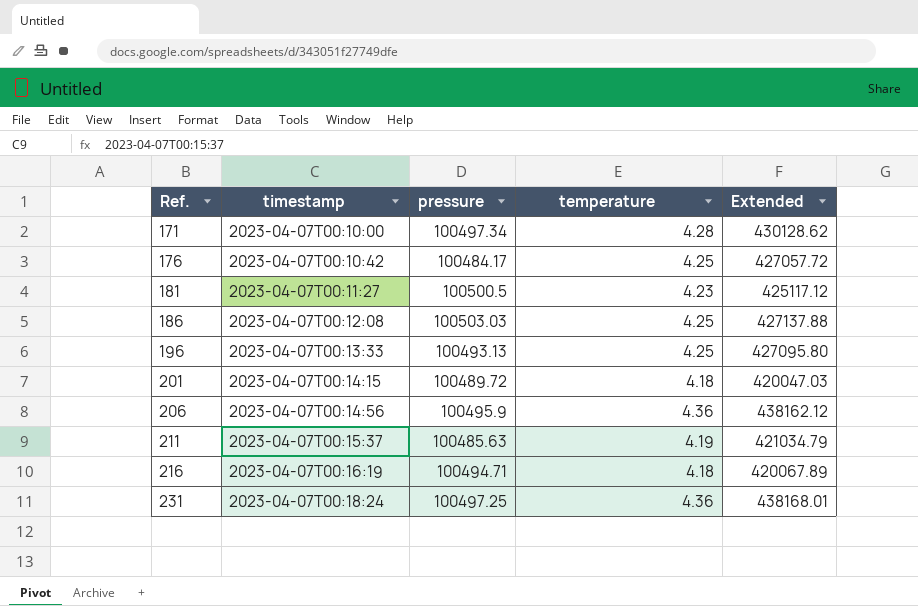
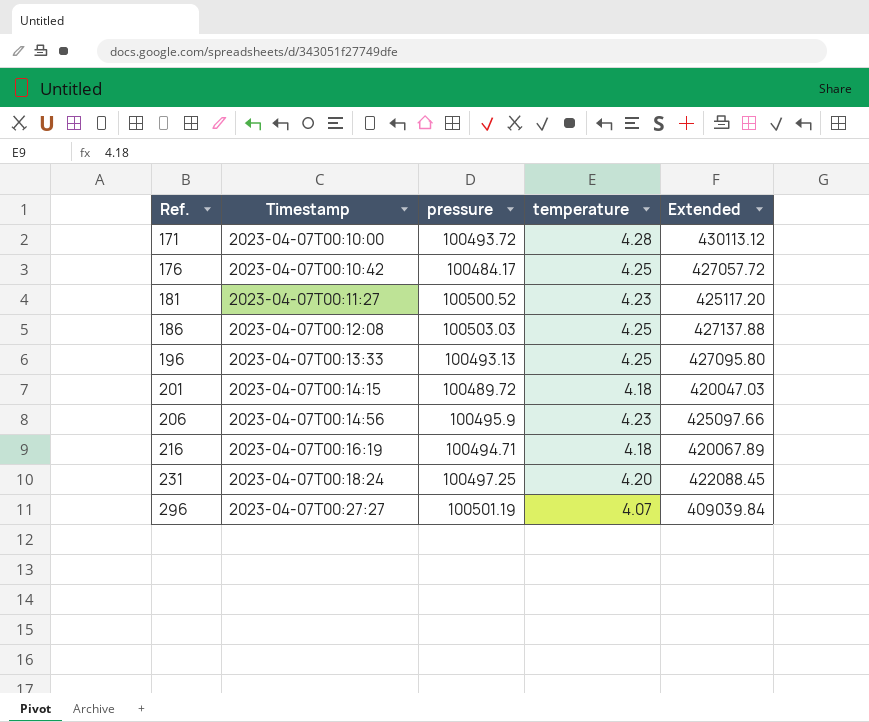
column name: timestamp -> Timestamp
row 211: 2023-04-07T00:15:37 | 100485.63 | 4.19 | 421034.79 -> none
171 | pressure: 100497.34 -> 100493.72
171 | Extended: 430128.62 -> 430113.12
181 | pressure: 100500.5 -> 100500.52
181 | Extended: 425117.12 -> 425117.20
206 | temperature: 4.36 -> 4.23
206 | Extended: 438162.12 -> 425097.66
231 | temperature: 4.36 -> 4.20
231 | Extended: 438168.01 -> 422088.45
row 296: none -> 2023-04-07T00:27:27 | 100501.19 | 4.07 | 409039.84

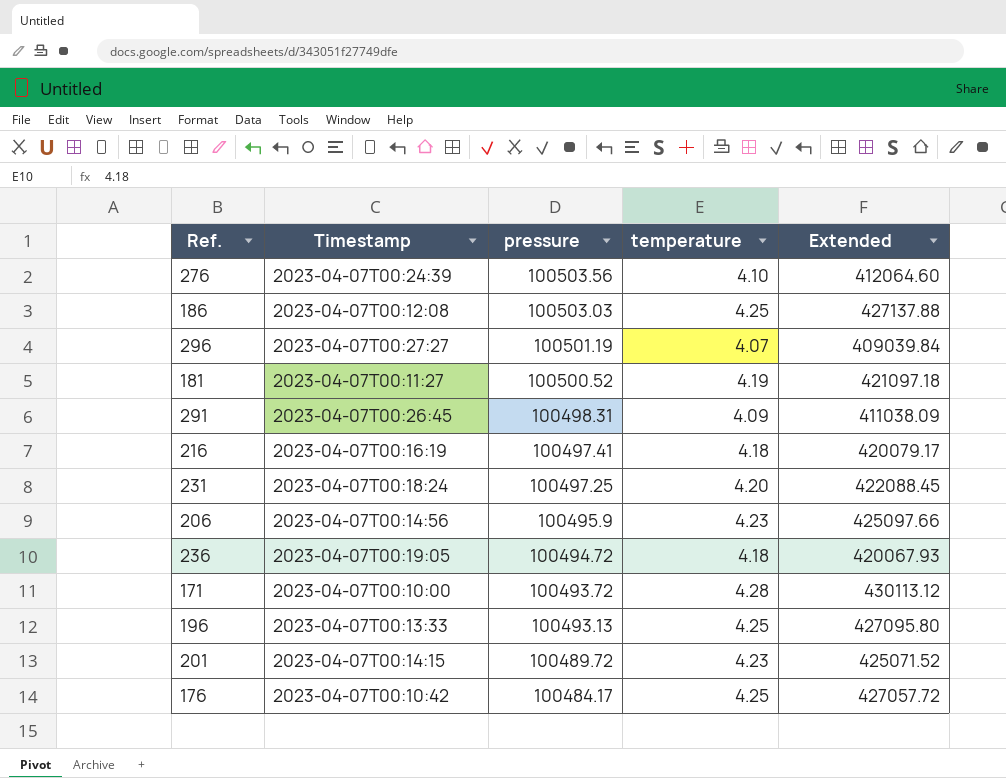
row order: Ref. ascending -> pressure descending
row 276: none -> 2023-04-07T00:24:39 | 100503.56 | 4.10 | 412064.60
181 | temperature: 4.23 -> 4.19
181 | Extended: 425117.20 -> 421097.18
row 291: none -> 2023-04-07T00:26:45 | 100498.31 | 4.09 | 411038.09
216 | pressure: 100494.71 -> 100497.41
216 | Extended: 420067.89 -> 420079.17
row 236: none -> 2023-04-07T00:19:05 | 100494.72 | 4.18 | 420067.93
201 | temperature: 4.18 -> 4.23
201 | Extended: 420047.03 -> 425071.52

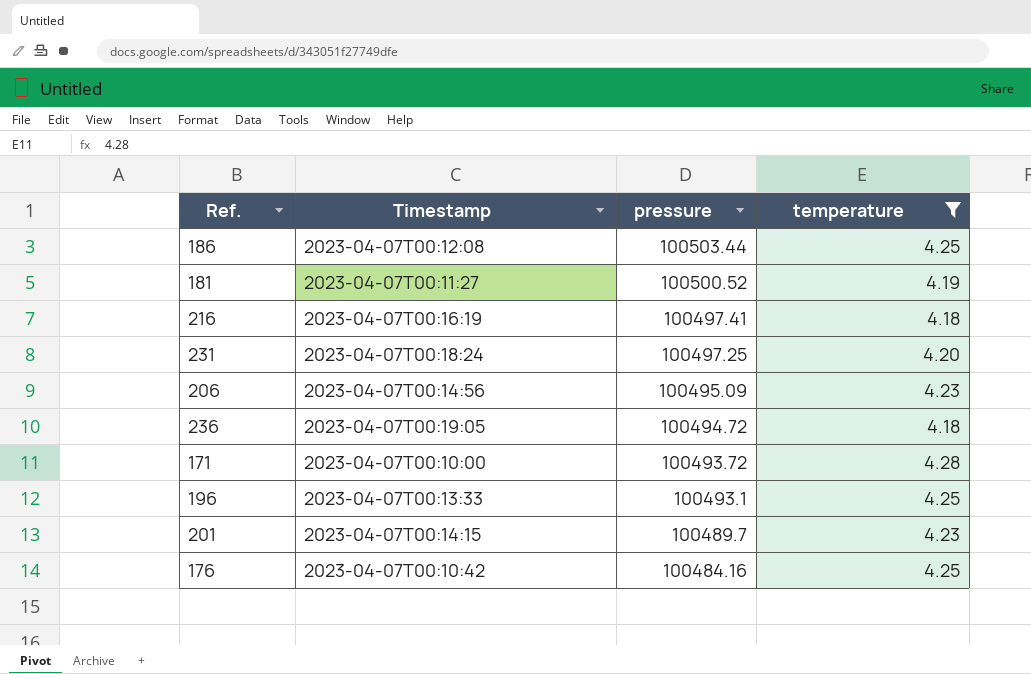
filter: none -> temperature >= 4.18
column Extended | formula: [pressure] * [temperature] -> none
186 | pressure: 100503.03 -> 100503.44
206 | pressure: 100495.9 -> 100495.09
196 | pressure: 100493.13 -> 100493.1
201 | pressure: 100489.72 -> 100489.7
176 | pressure: 100484.17 -> 100484.16

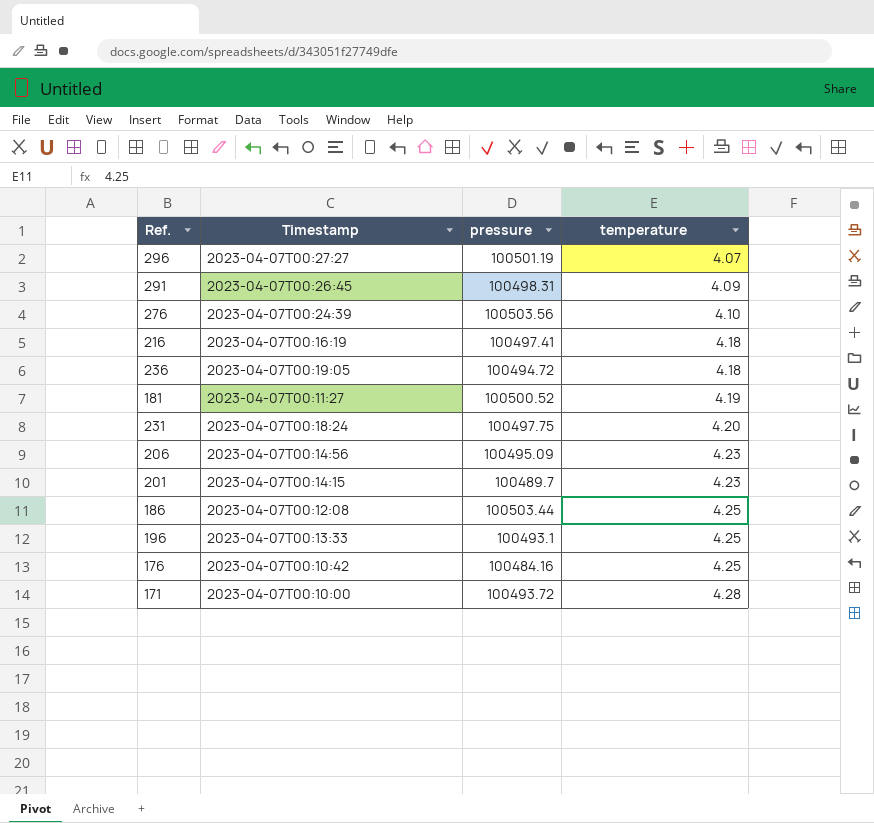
filter: temperature >= 4.18 -> none
row order: pressure descending -> temperature ascending
231 | pressure: 100497.25 -> 100497.75

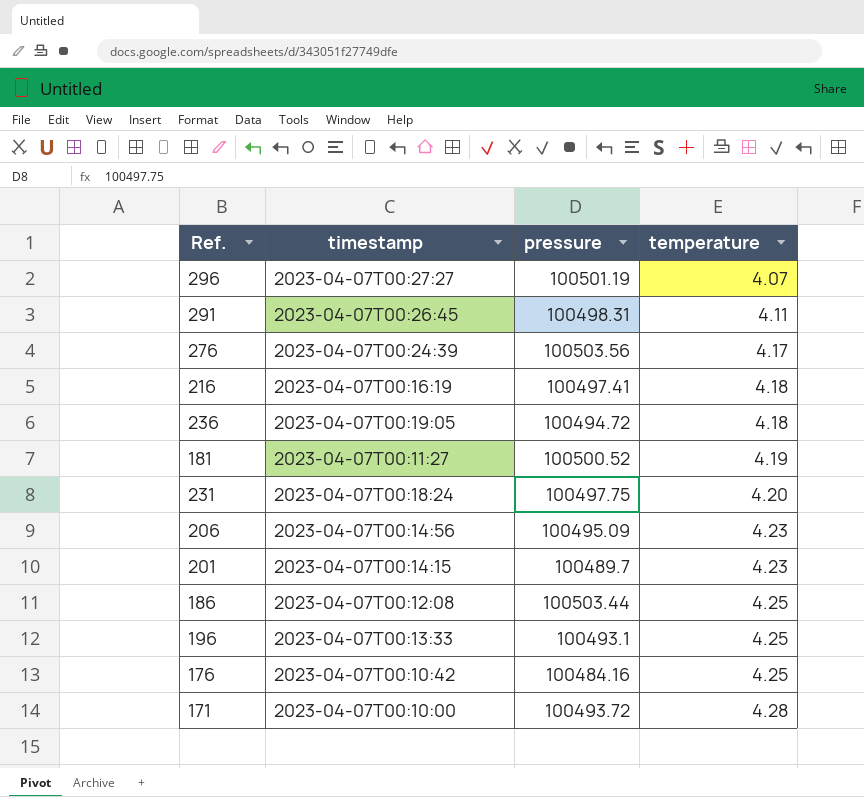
column name: Timestamp -> timestamp
291 | temperature: 4.09 -> 4.11
276 | temperature: 4.10 -> 4.17

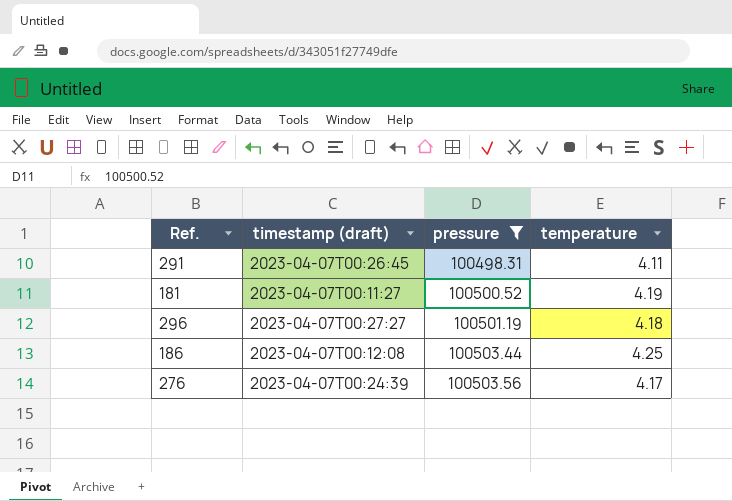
filter: none -> pressure >= 100498.31
row order: temperature ascending -> pressure ascending
column name: timestamp -> timestamp (draft)
296 | temperature: 4.07 -> 4.18

